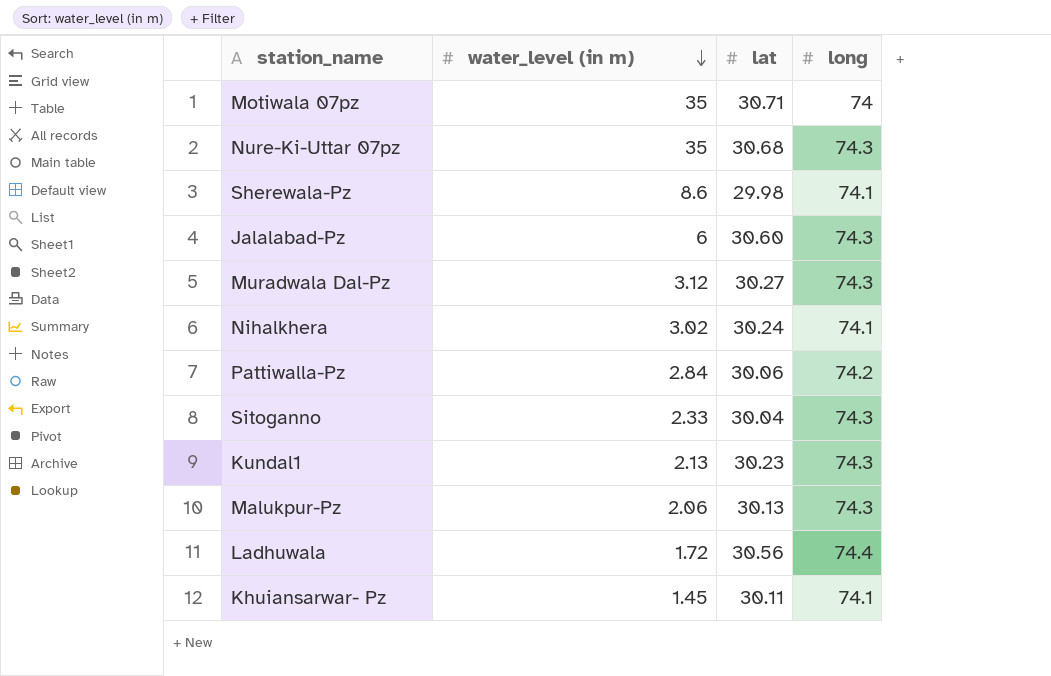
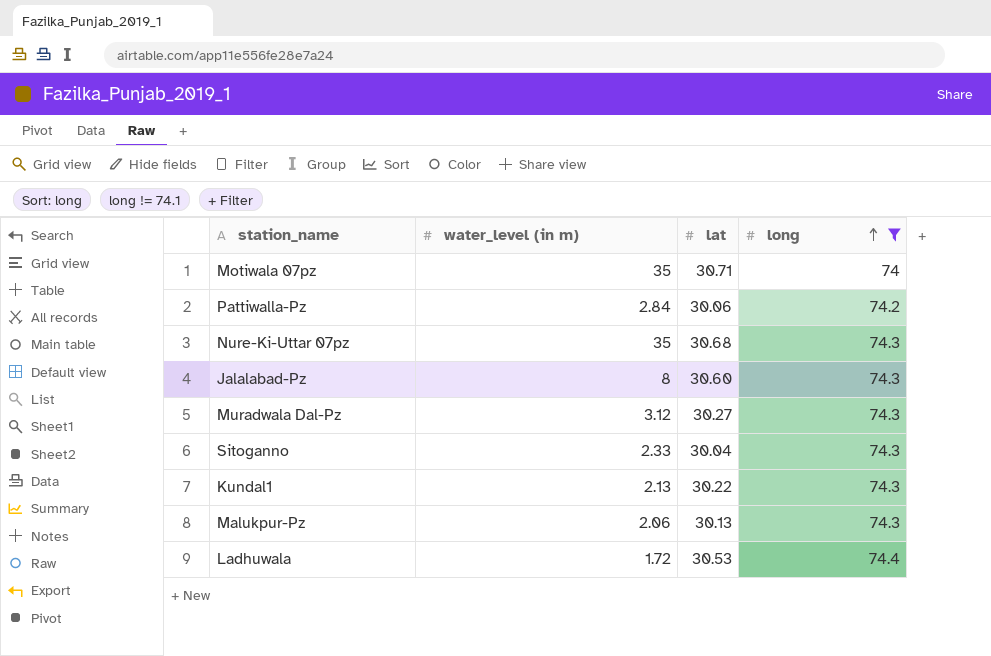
filter: none -> long != 74.1
row order: water_level (in m) descending -> long ascending
Jalalabad-Pz | water_level (in m): 6 -> 8
Kundal1 | lat: 30.23 -> 30.22
Ladhuwala | lat: 30.56 -> 30.53

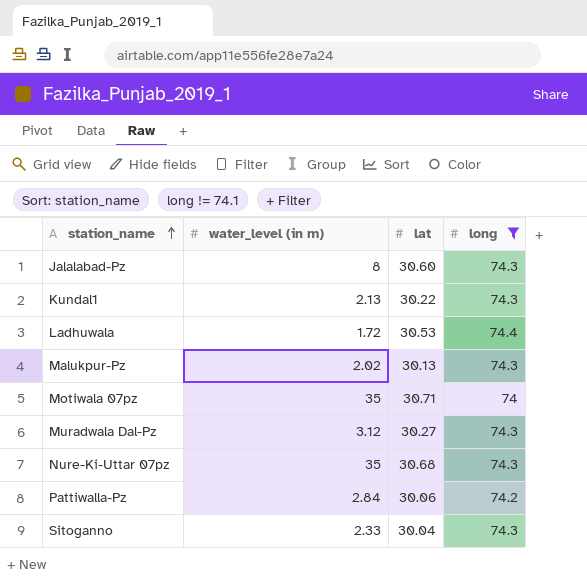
row order: long ascending -> station_name ascending
Malukpur-Pz | water_level (in m): 2.06 -> 2.02

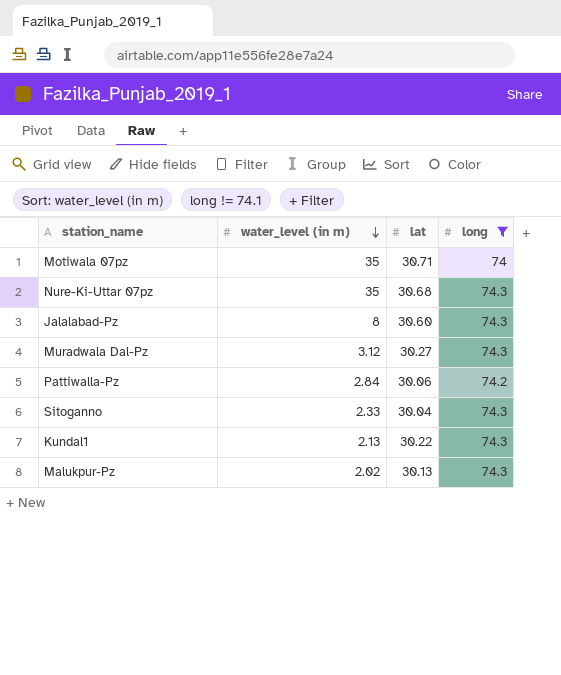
row order: station_name ascending -> water_level (in m) descending
row Ladhuwala: 1.72 | 30.53 | 74.4 -> none

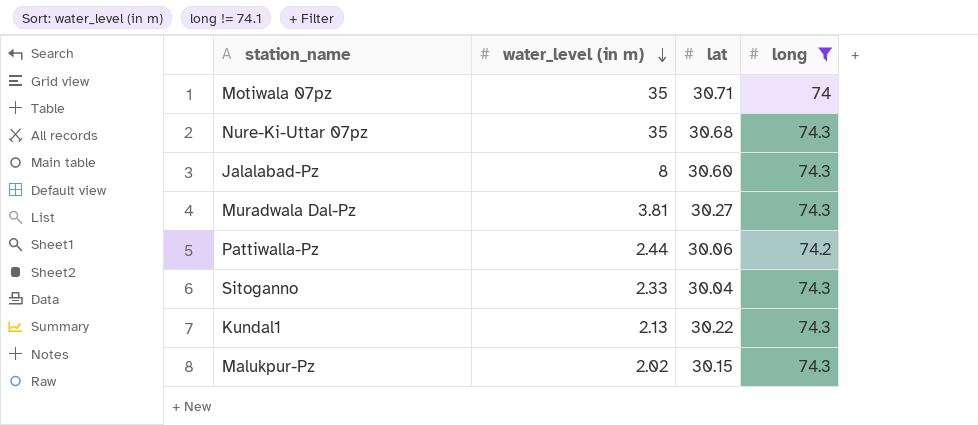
Muradwala Dal-Pz | water_level (in m): 3.12 -> 3.81
Pattiwalla-Pz | water_level (in m): 2.84 -> 2.44
Malukpur-Pz | lat: 30.13 -> 30.15

